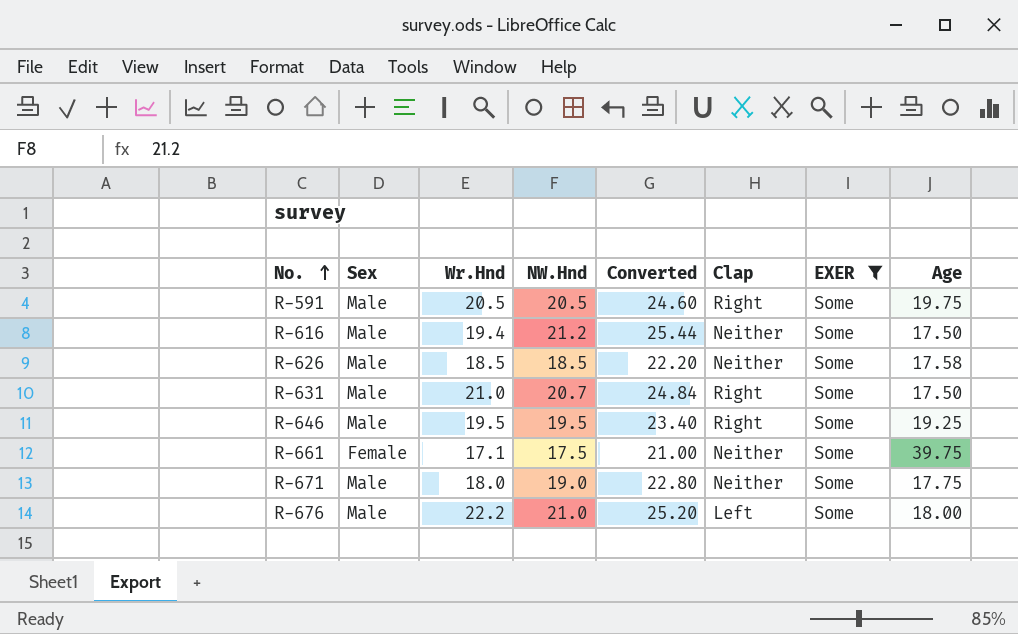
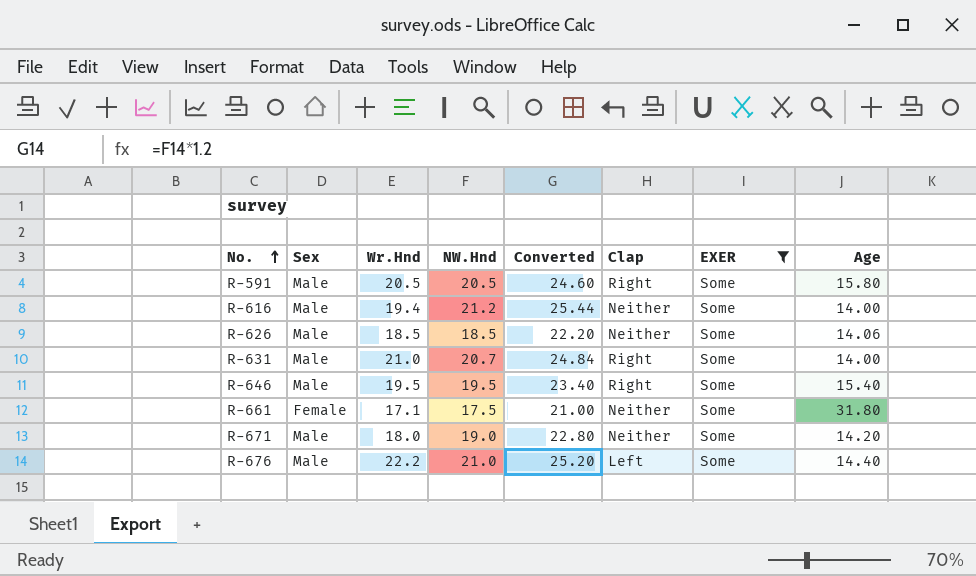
R-591 | Age: 19.75 -> 15.80
R-616 | Age: 17.50 -> 14.00
R-626 | Age: 17.58 -> 14.06
R-631 | Age: 17.50 -> 14.00
R-646 | Age: 19.25 -> 15.40
R-661 | Age: 39.75 -> 31.80
R-671 | Age: 17.75 -> 14.20
R-676 | Age: 18.00 -> 14.40

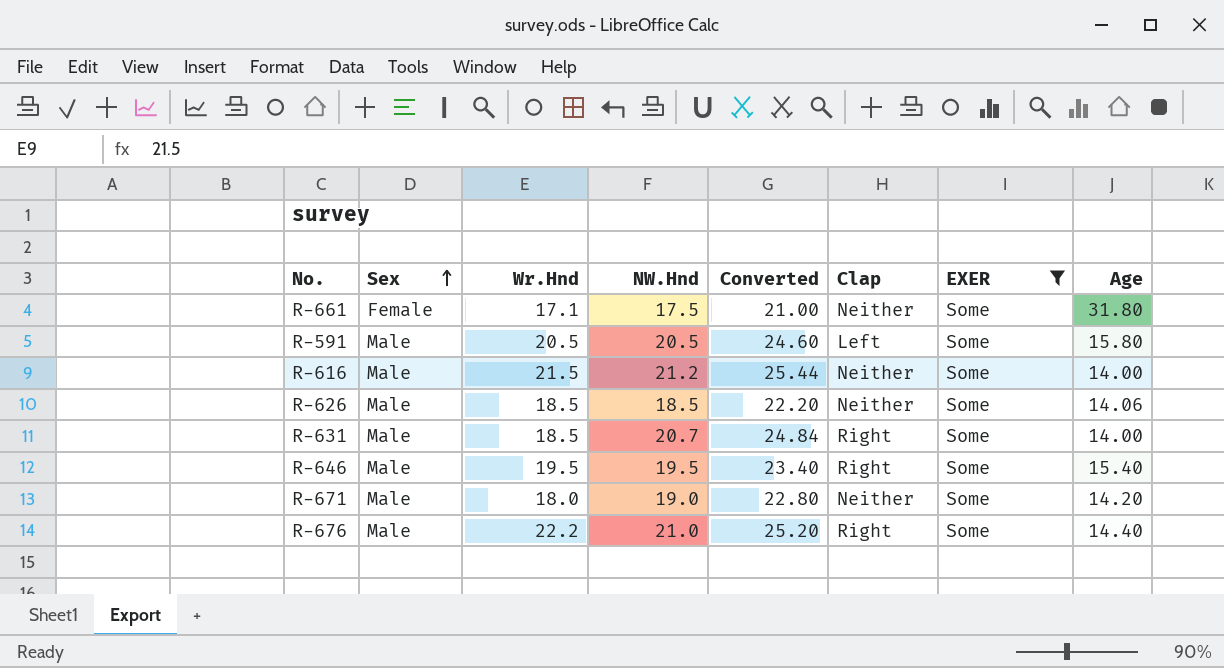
row order: No. ascending -> Sex ascending
R-591 | Clap: Right -> Left
R-616 | Wr.Hnd: 19.4 -> 21.5
R-631 | Wr.Hnd: 21.0 -> 18.5
R-676 | Clap: Left -> Right

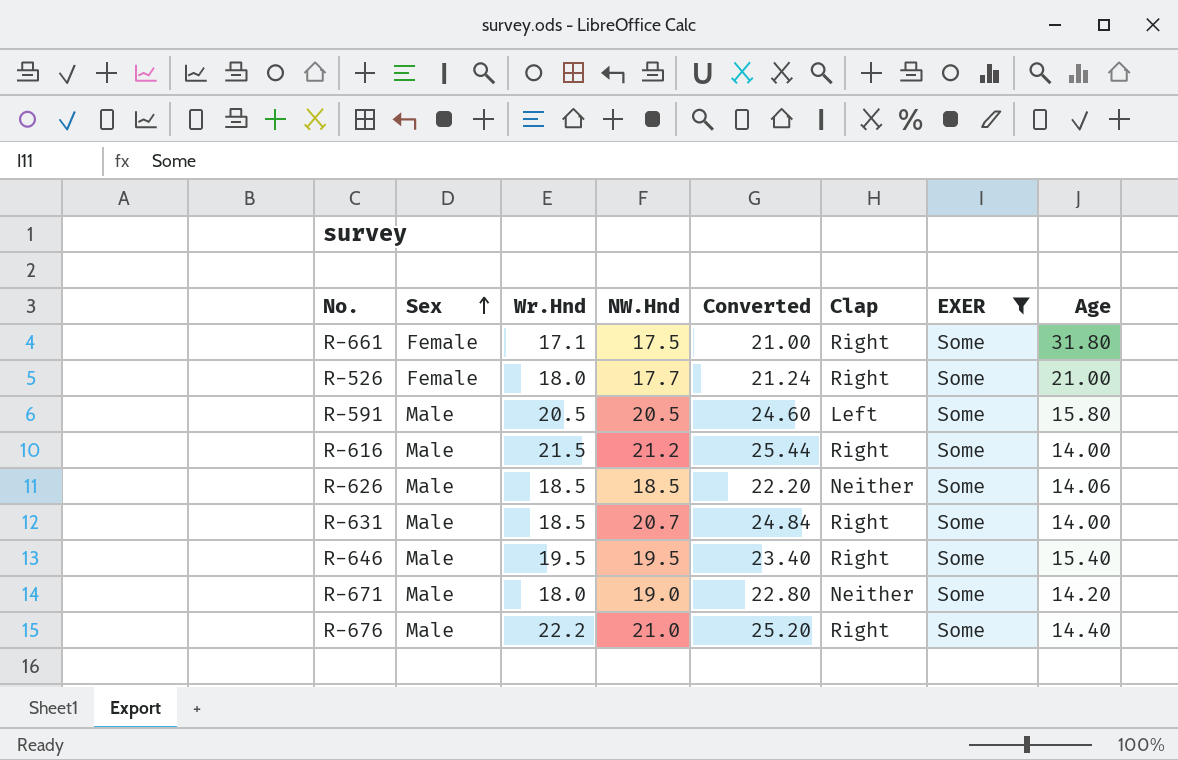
R-661 | Clap: Neither -> Right
row R-526: none -> Female | 18.0 | 17.7 | 21.24 | Right | Some | 21.00
R-616 | Clap: Neither -> Right

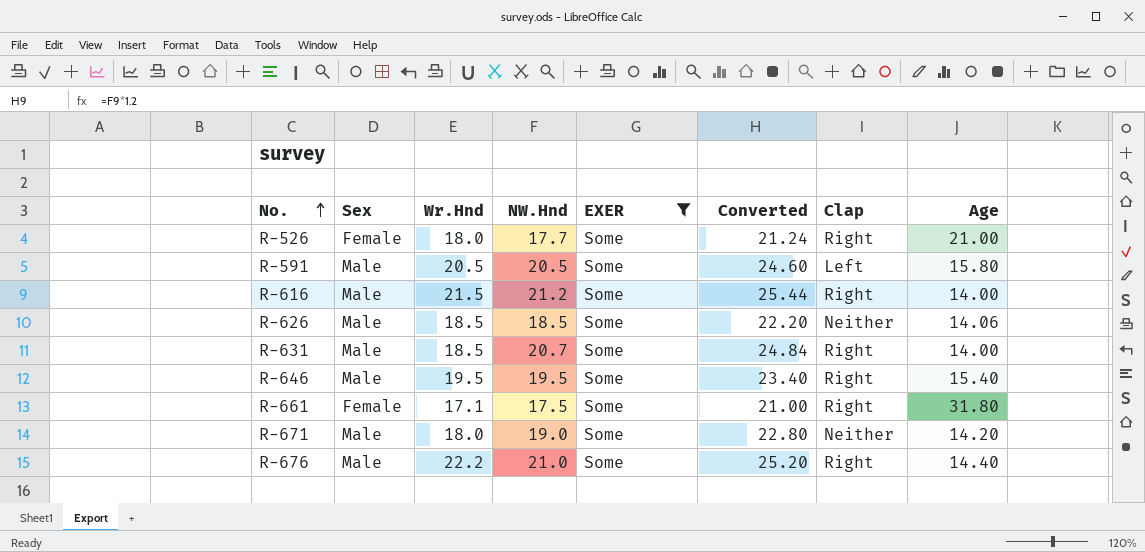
row order: Sex ascending -> No. ascending
column EXER | position: 7 -> 5

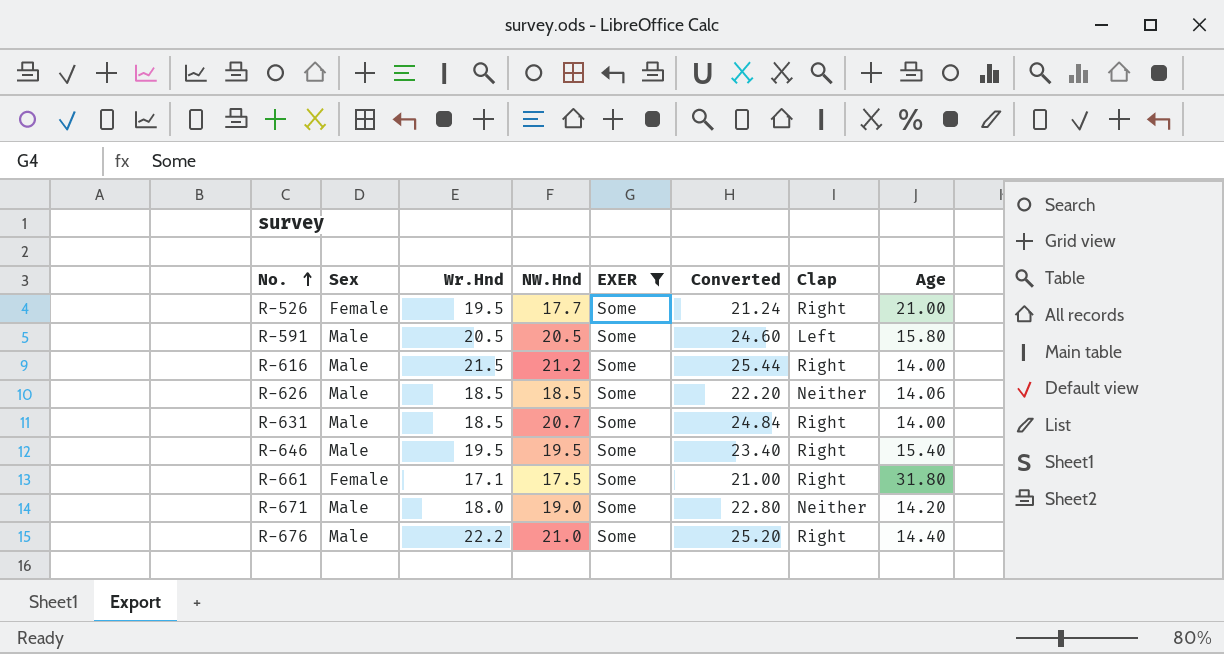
R-526 | Wr.Hnd: 18.0 -> 19.5

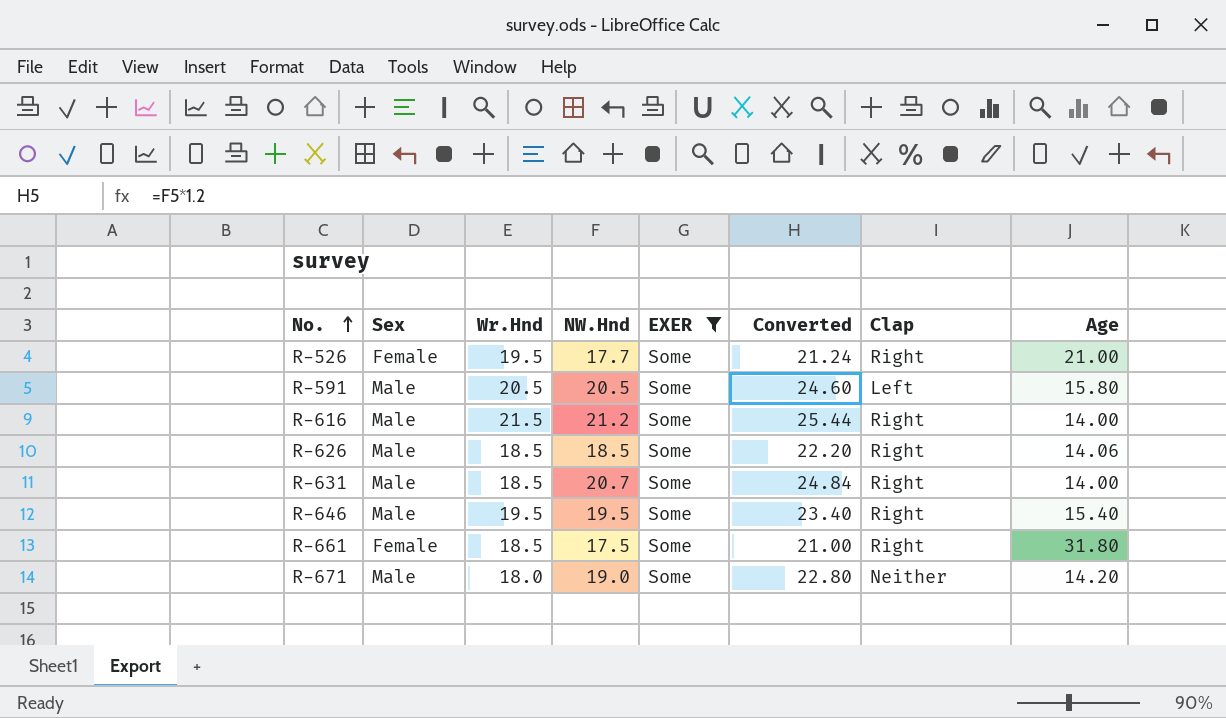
row R-676: Male | 22.2 | 21.0 | Some | 25.20 | Right | 14.40 -> none
R-626 | Clap: Neither -> Right
R-661 | Wr.Hnd: 17.1 -> 18.5

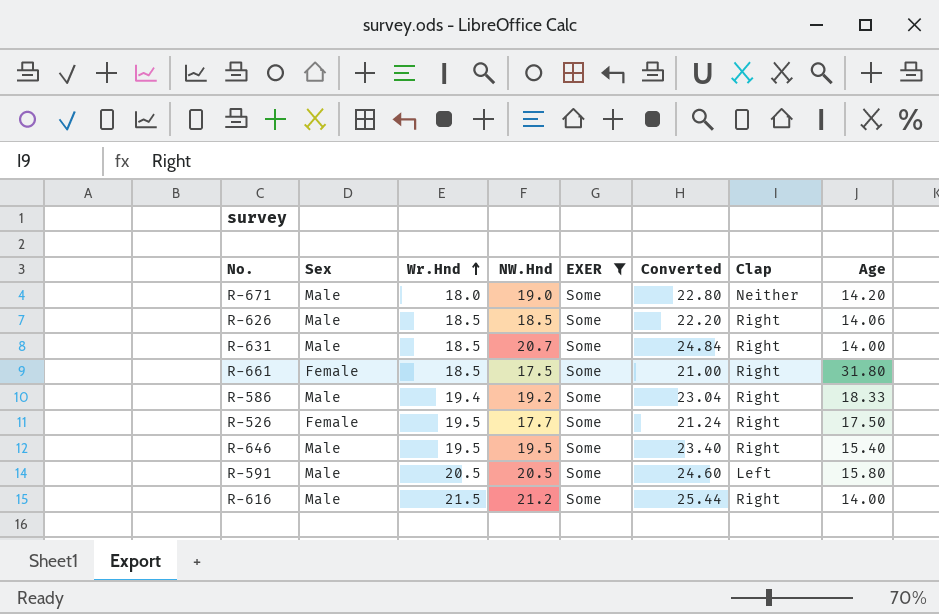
row order: No. ascending -> Wr.Hnd ascending
row R-586: none -> Male | 19.4 | 19.2 | Some | 23.04 | Right | 18.33
R-526 | Age: 21.00 -> 17.50

